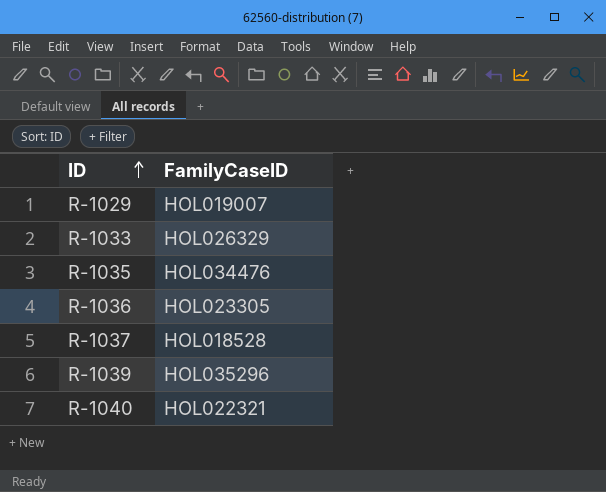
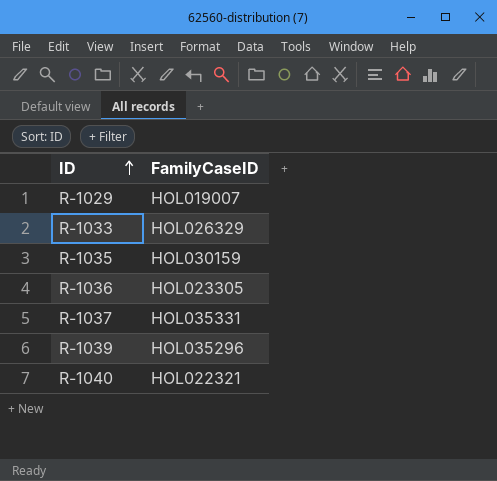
R-1035 | FamilyCaseID: HOL034476 -> HOL030159
R-1037 | FamilyCaseID: HOL018528 -> HOL035331

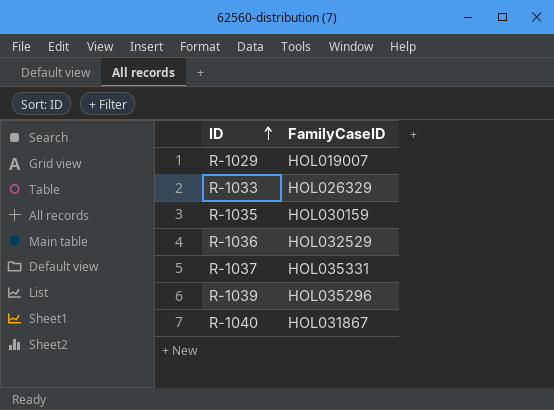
R-1036 | FamilyCaseID: HOL023305 -> HOL032529
R-1040 | FamilyCaseID: HOL022321 -> HOL031867

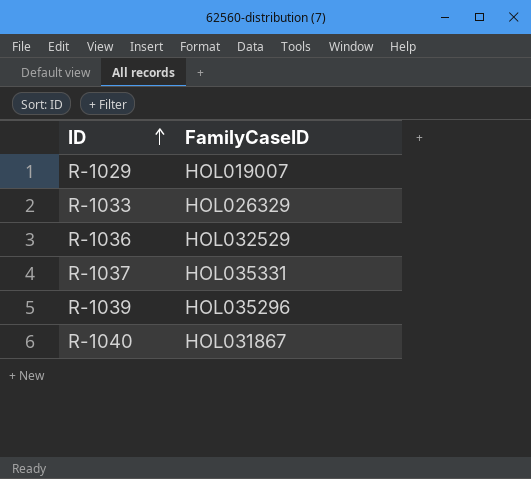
row R-1035: HOL030159 -> none

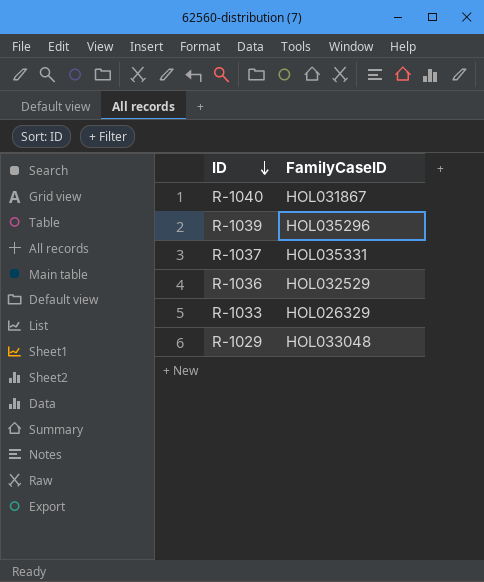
row order: ID ascending -> ID descending
R-1029 | FamilyCaseID: HOL019007 -> HOL033048

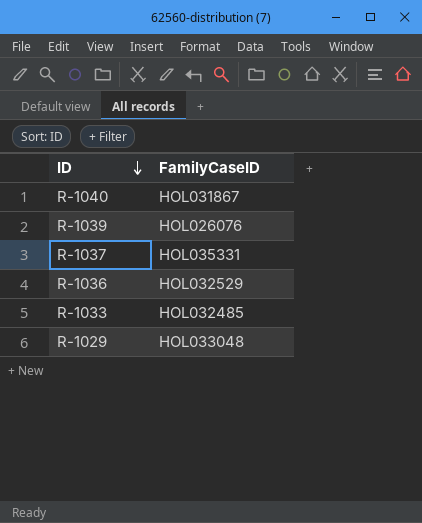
R-1039 | FamilyCaseID: HOL035296 -> HOL026076
R-1033 | FamilyCaseID: HOL026329 -> HOL032485

